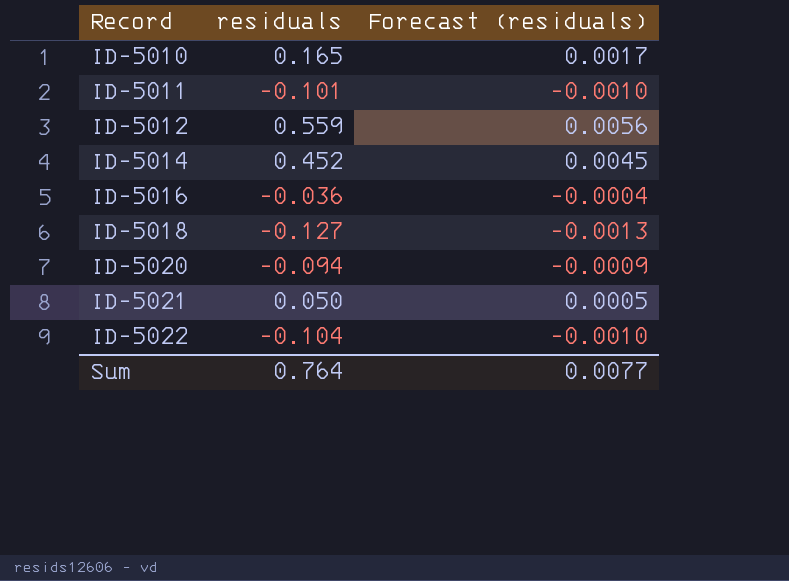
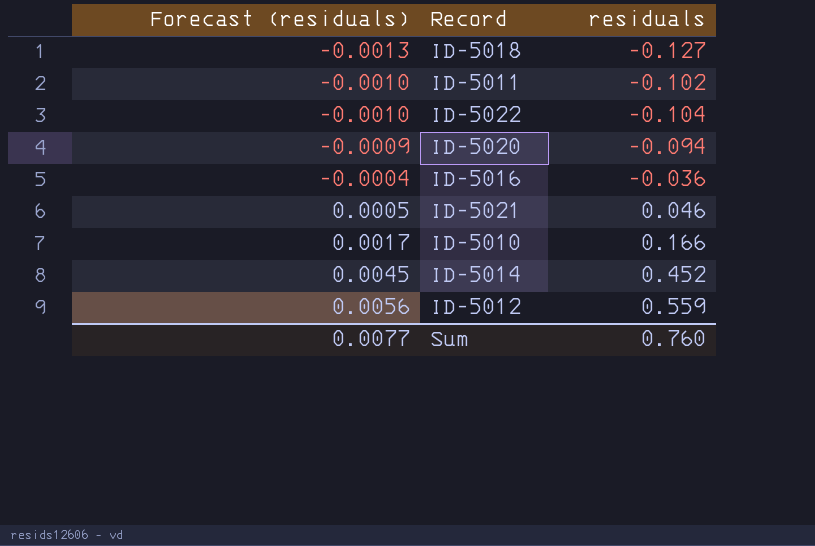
row order: Record ascending -> Forecast (residuals) ascending
column Forecast (residuals) | position: 3 -> 1
ID-5011 | residuals: -0.101 -> -0.102
ID-5021 | residuals: 0.050 -> 0.046
ID-5010 | residuals: 0.165 -> 0.166
Sum | residuals: 0.764 -> 0.760

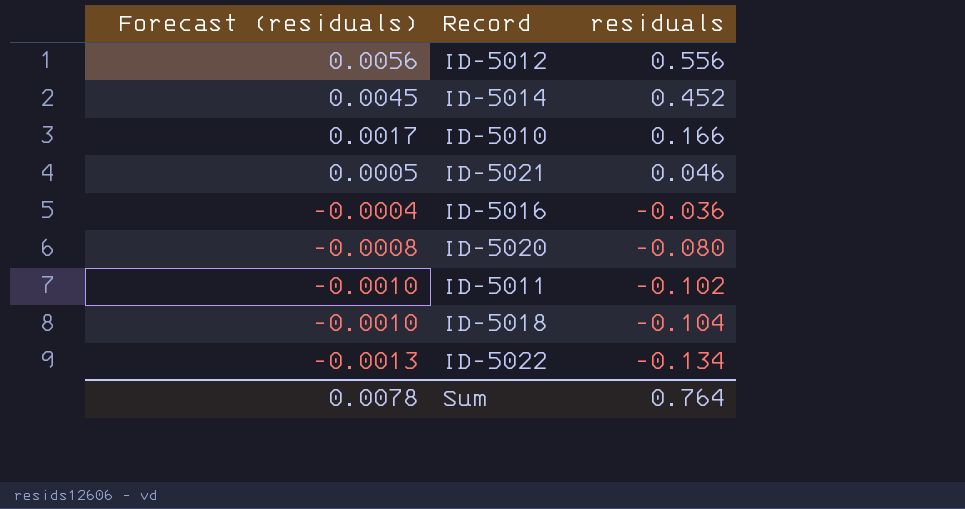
row order: Forecast (residuals) ascending -> Forecast (residuals) descending
ID-5012 | residuals: 0.559 -> 0.556
ID-5020 | Forecast (residuals): -0.0009 -> -0.0008
ID-5020 | residuals: -0.094 -> -0.080
ID-5018 | Forecast (residuals): -0.0013 -> -0.0010
ID-5018 | residuals: -0.127 -> -0.104
ID-5022 | Forecast (residuals): -0.0010 -> -0.0013
ID-5022 | residuals: -0.104 -> -0.134
Sum | Forecast (residuals): 0.0077 -> 0.0078
Sum | residuals: 0.760 -> 0.764

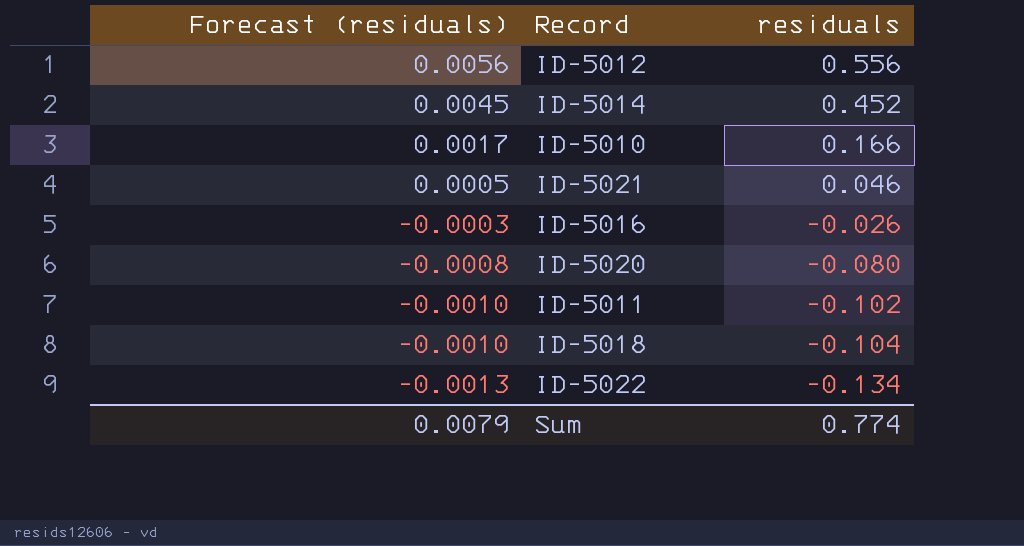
ID-5016 | Forecast (residuals): -0.0004 -> -0.0003
ID-5016 | residuals: -0.036 -> -0.026
Sum | Forecast (residuals): 0.0078 -> 0.0079
Sum | residuals: 0.764 -> 0.774

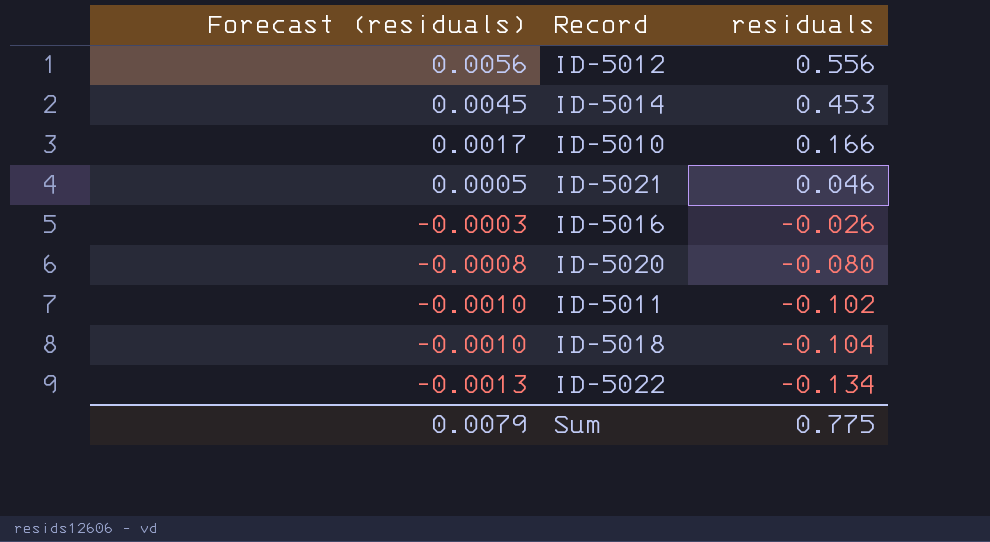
ID-5014 | residuals: 0.452 -> 0.453
Sum | residuals: 0.774 -> 0.775

